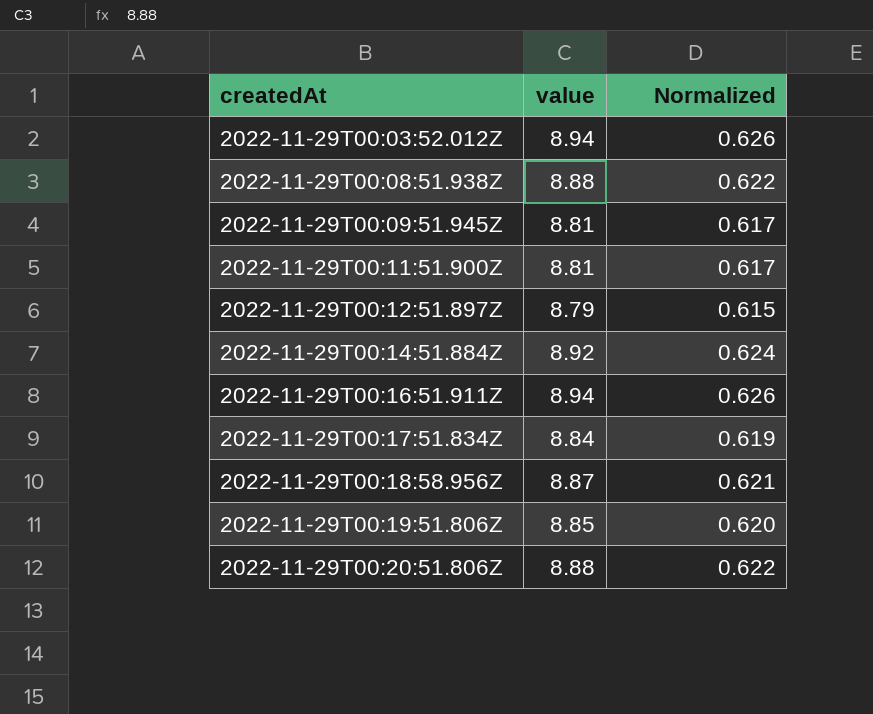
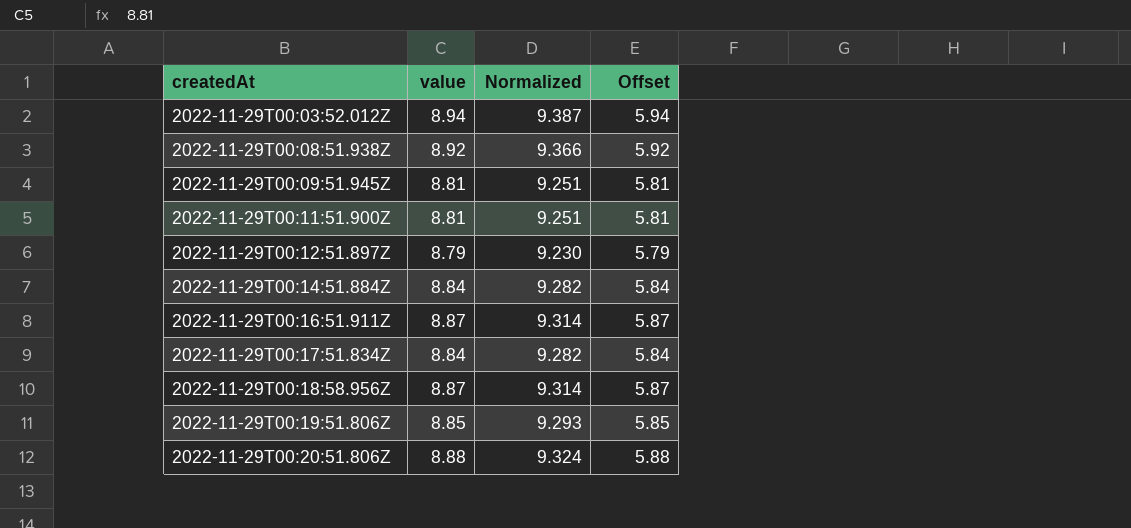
column Normalized | formula: [value] * 0.07 -> [value] * 1.05
column Offset | formula: none -> [value] - 3
2022-11-29T00:08:51.938Z | value: 8.88 -> 8.92
2022-11-29T00:14:51.884Z | value: 8.92 -> 8.84
2022-11-29T00:16:51.911Z | value: 8.94 -> 8.87

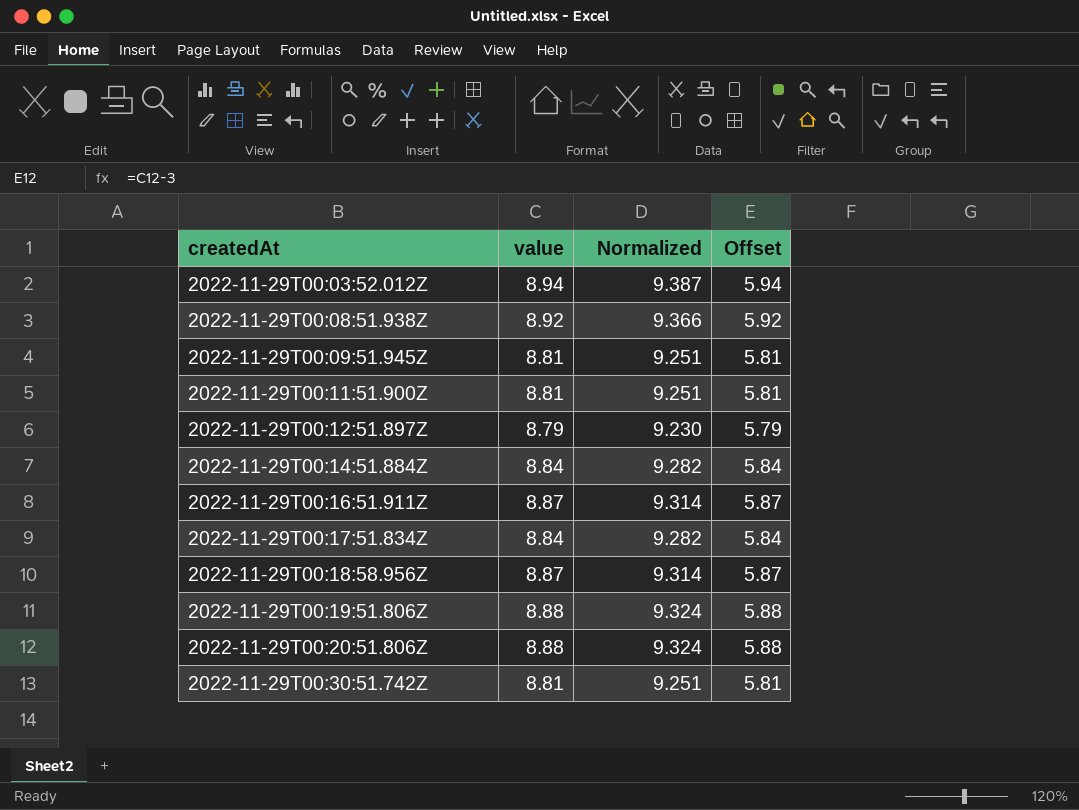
2022-11-29T00:19:51.806Z | value: 8.85 -> 8.88
2022-11-29T00:19:51.806Z | Normalized: 9.293 -> 9.324
2022-11-29T00:19:51.806Z | Offset: 5.85 -> 5.88
row 2022-11-29T00:30:51.742Z: none -> 8.81 | 9.251 | 5.81

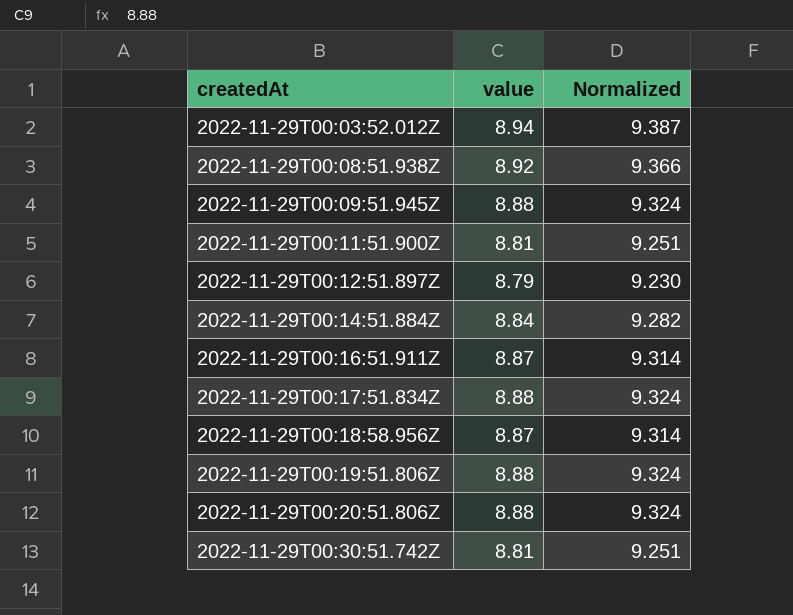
column Offset | formula: [value] - 3 -> none
2022-11-29T00:09:51.945Z | value: 8.81 -> 8.88
2022-11-29T00:09:51.945Z | Normalized: 9.251 -> 9.324
2022-11-29T00:17:51.834Z | value: 8.84 -> 8.88
2022-11-29T00:17:51.834Z | Normalized: 9.282 -> 9.324

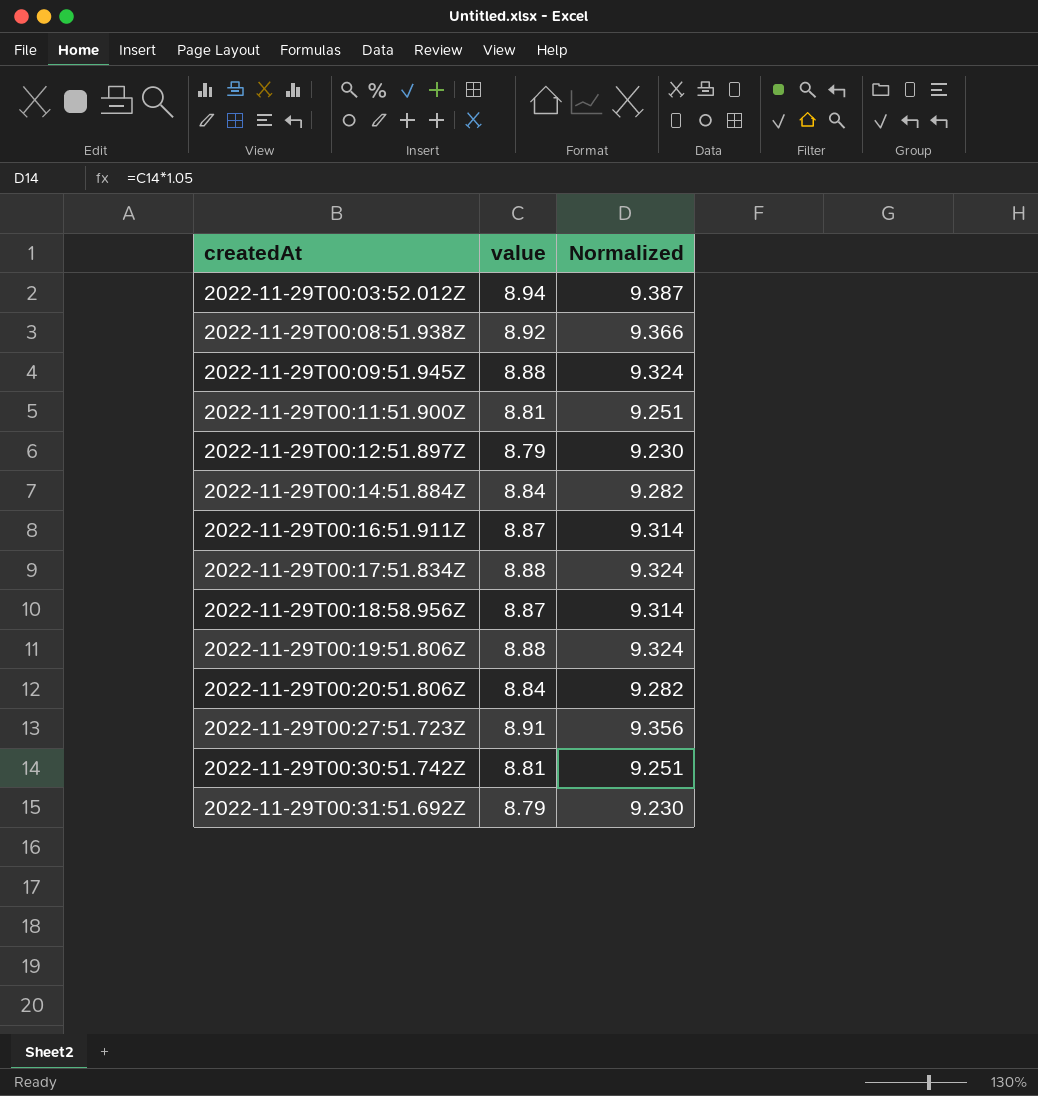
2022-11-29T00:20:51.806Z | value: 8.88 -> 8.84
2022-11-29T00:20:51.806Z | Normalized: 9.324 -> 9.282
row 2022-11-29T00:27:51.723Z: none -> 8.91 | 9.356
row 2022-11-29T00:31:51.692Z: none -> 8.79 | 9.230

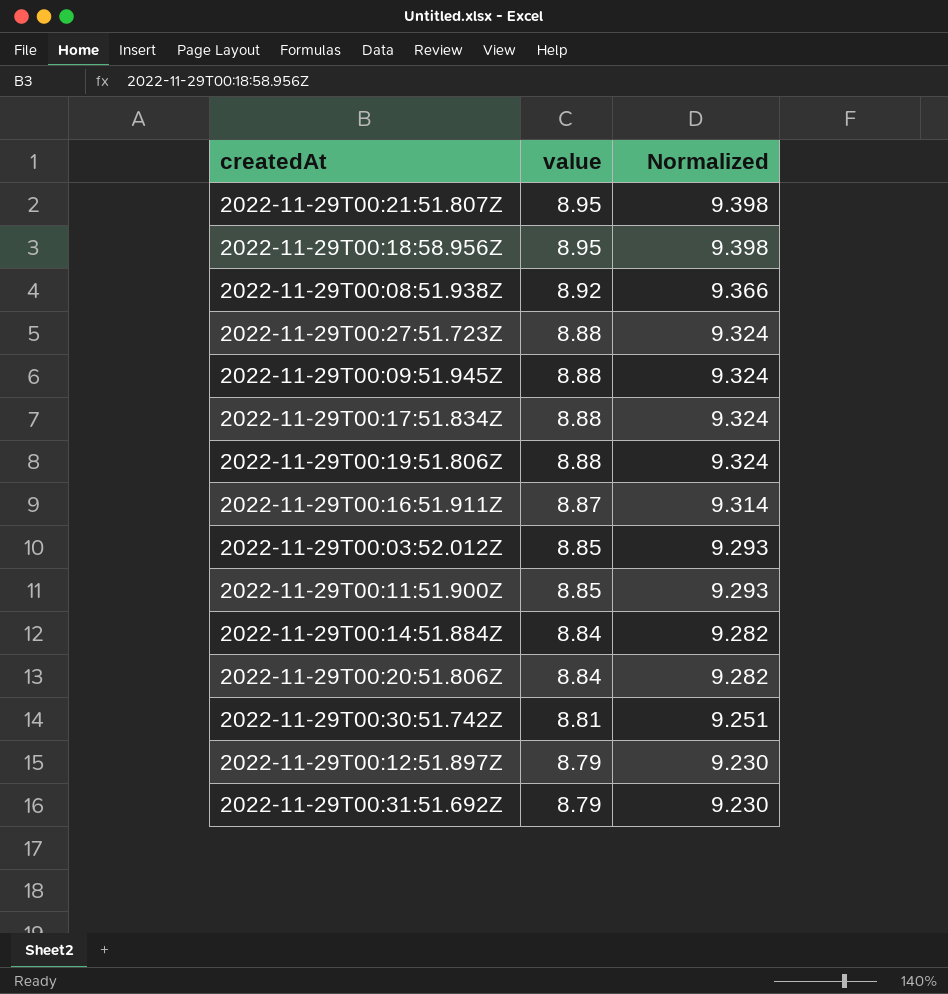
row order: createdAt ascending -> value descending
row 2022-11-29T00:21:51.807Z: none -> 8.95 | 9.398
2022-11-29T00:18:58.956Z | value: 8.87 -> 8.95
2022-11-29T00:18:58.956Z | Normalized: 9.314 -> 9.398
2022-11-29T00:27:51.723Z | value: 8.91 -> 8.88
2022-11-29T00:27:51.723Z | Normalized: 9.356 -> 9.324
2022-11-29T00:03:52.012Z | value: 8.94 -> 8.85
2022-11-29T00:03:52.012Z | Normalized: 9.387 -> 9.293
2022-11-29T00:11:51.900Z | value: 8.81 -> 8.85
2022-11-29T00:11:51.900Z | Normalized: 9.251 -> 9.293

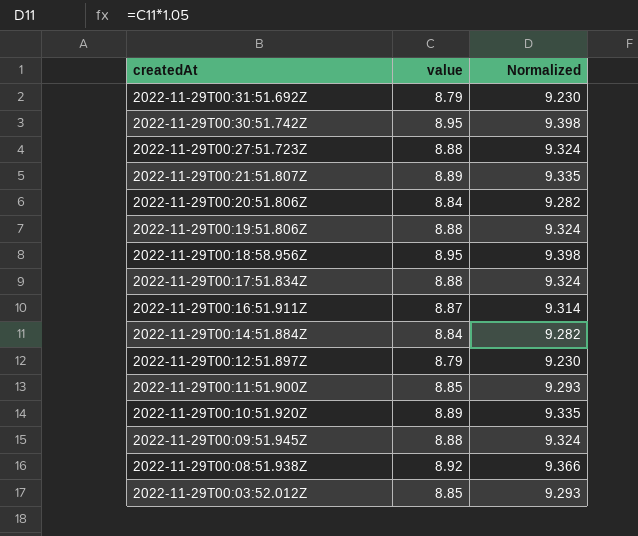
row order: value descending -> createdAt descending
2022-11-29T00:30:51.742Z | value: 8.81 -> 8.95
2022-11-29T00:30:51.742Z | Normalized: 9.251 -> 9.398
2022-11-29T00:21:51.807Z | value: 8.95 -> 8.89
2022-11-29T00:21:51.807Z | Normalized: 9.398 -> 9.335
row 2022-11-29T00:10:51.920Z: none -> 8.89 | 9.335

